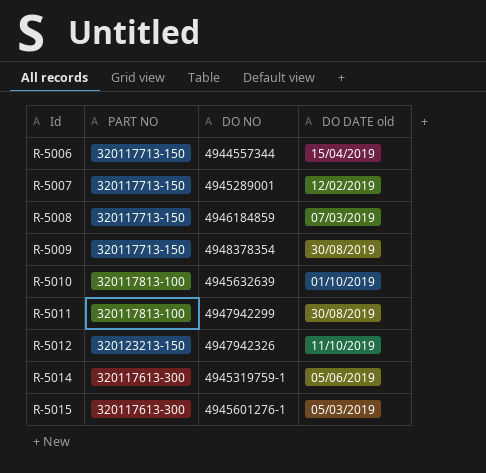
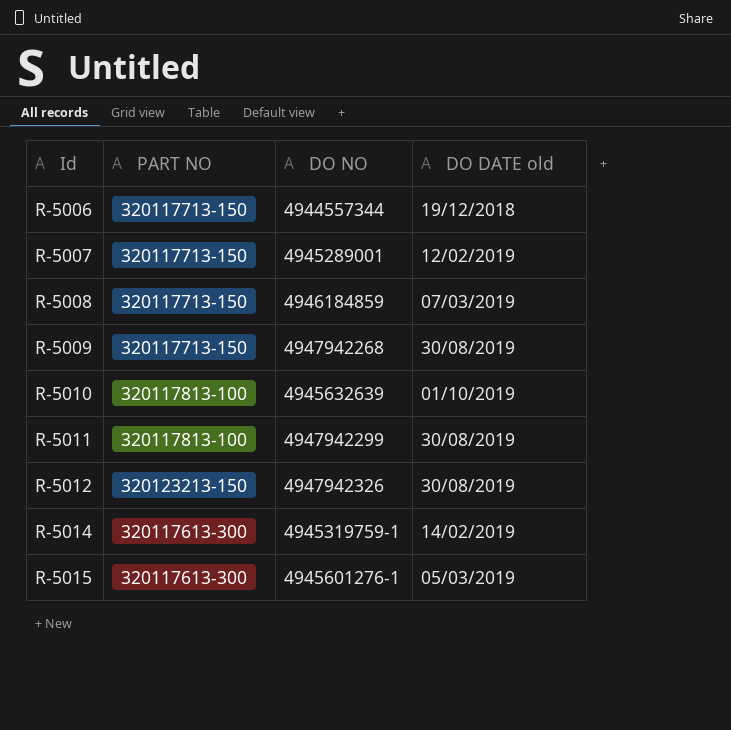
R-5006 | DO DATE old: 15/04/2019 -> 19/12/2018
R-5009 | DO NO: 4948378354 -> 4947942268
R-5012 | DO DATE old: 11/10/2019 -> 30/08/2019
R-5014 | DO DATE old: 05/06/2019 -> 14/02/2019

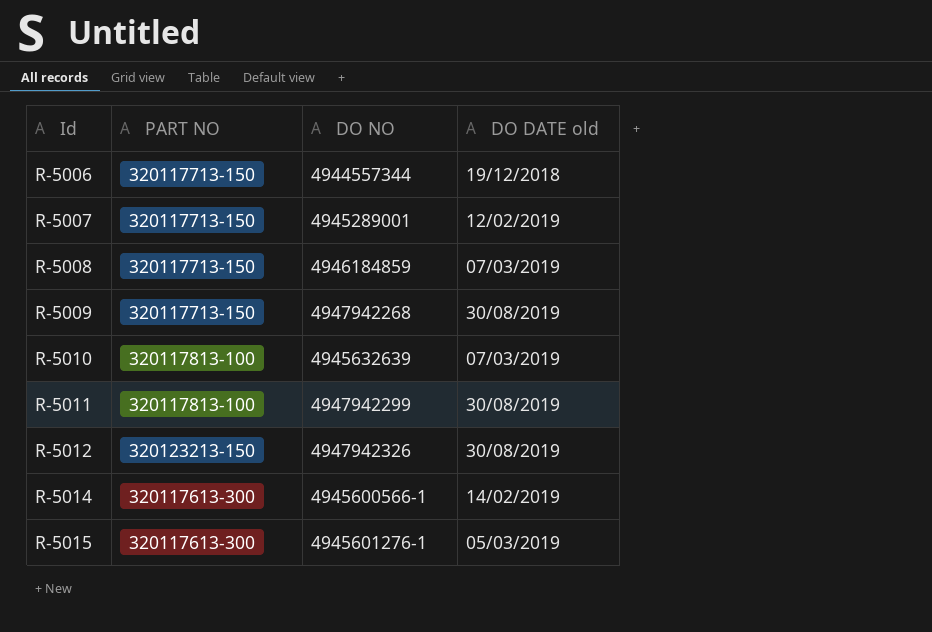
R-5010 | DO DATE old: 01/10/2019 -> 07/03/2019
R-5014 | DO NO: 4945319759-1 -> 4945600566-1

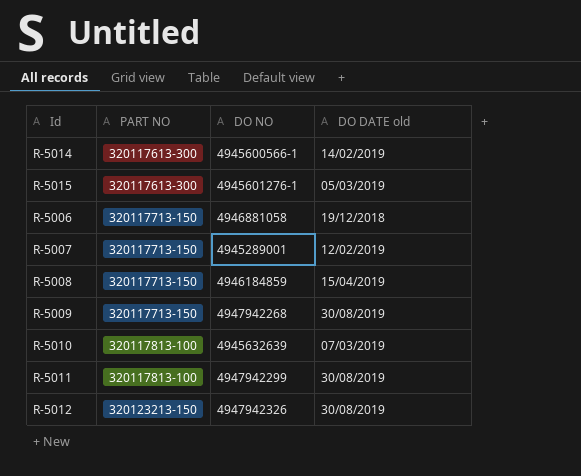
row order: Id ascending -> PART NO ascending
R-5006 | DO NO: 4944557344 -> 4946881058
R-5008 | DO DATE old: 07/03/2019 -> 15/04/2019

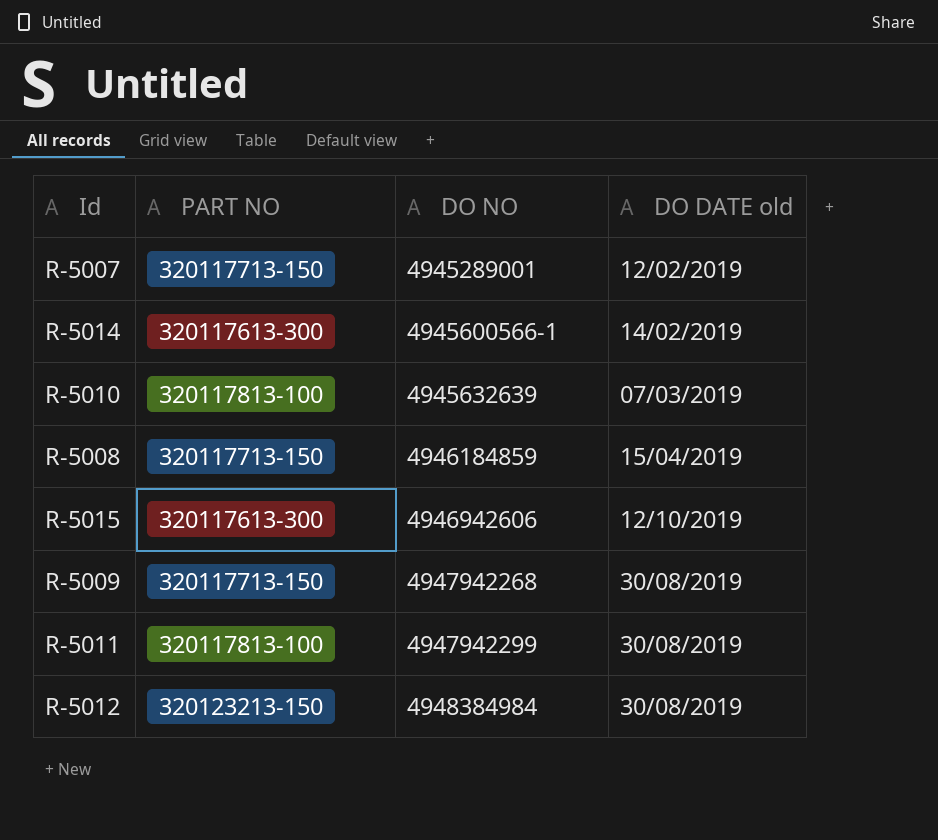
row order: PART NO ascending -> DO NO ascending
row R-5006: 320117713-150 | 4946881058 | 19/12/2018 -> none
R-5015 | DO NO: 4945601276-1 -> 4946942606
R-5015 | DO DATE old: 05/03/2019 -> 12/10/2019
R-5012 | DO NO: 4947942326 -> 4948384984

